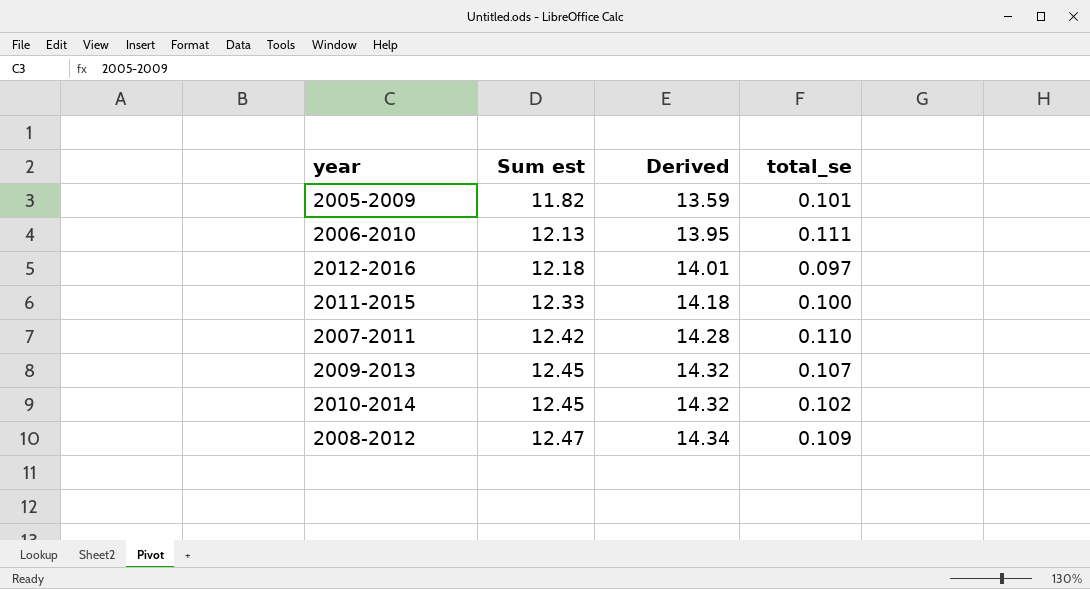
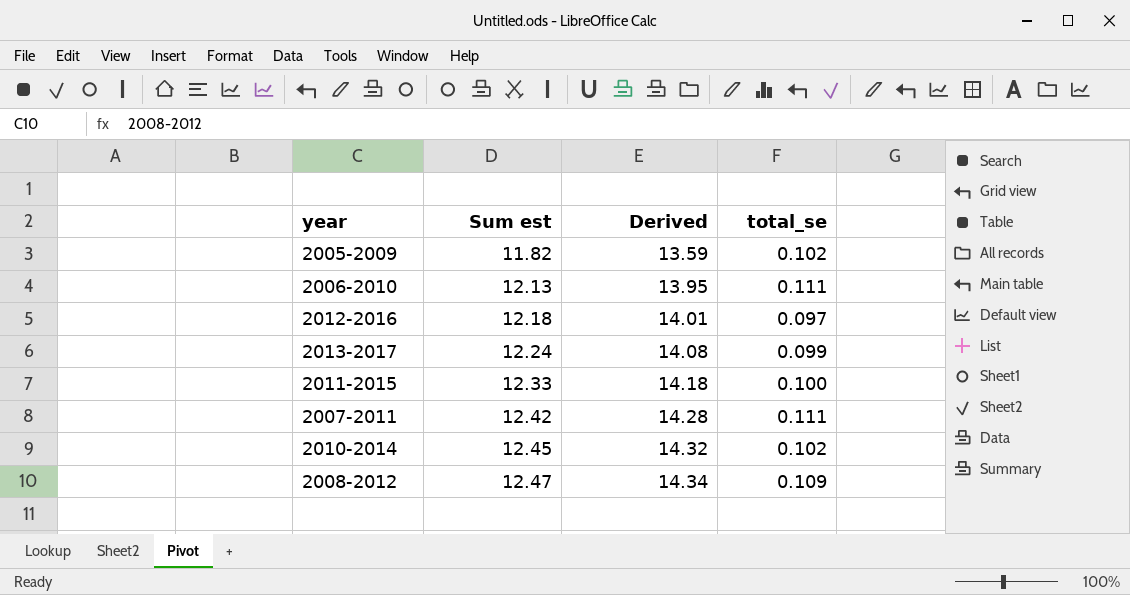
row 2009-2013: 12.45 | 14.32 | 0.107 -> none
2005-2009 | total_se: 0.101 -> 0.102
row 2013-2017: none -> 12.24 | 14.08 | 0.099
2007-2011 | total_se: 0.110 -> 0.111

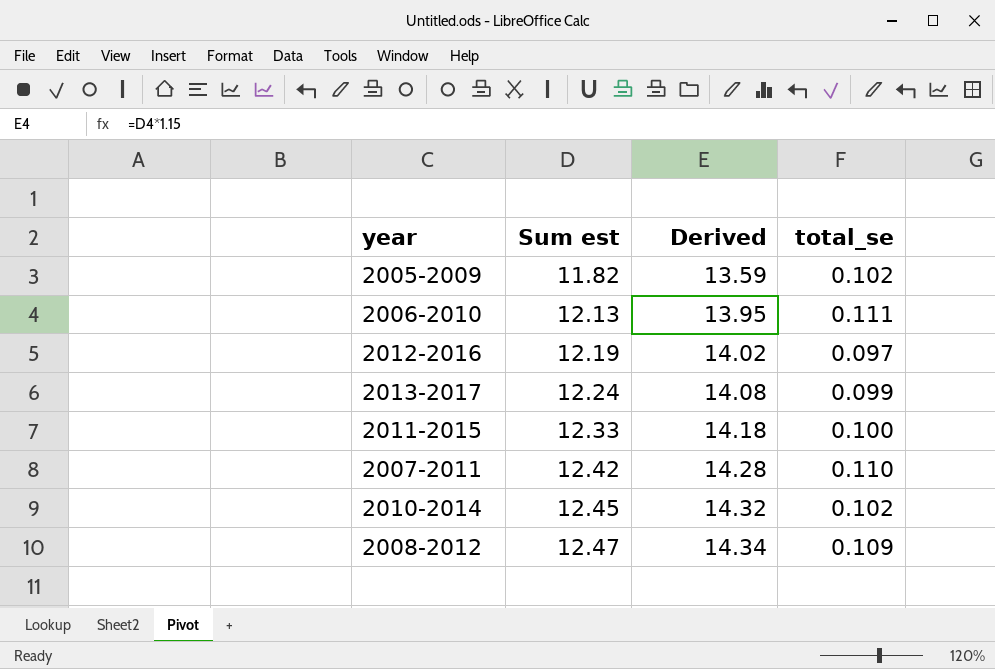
2012-2016 | Sum est: 12.18 -> 12.19
2012-2016 | Derived: 14.01 -> 14.02
2007-2011 | total_se: 0.111 -> 0.110

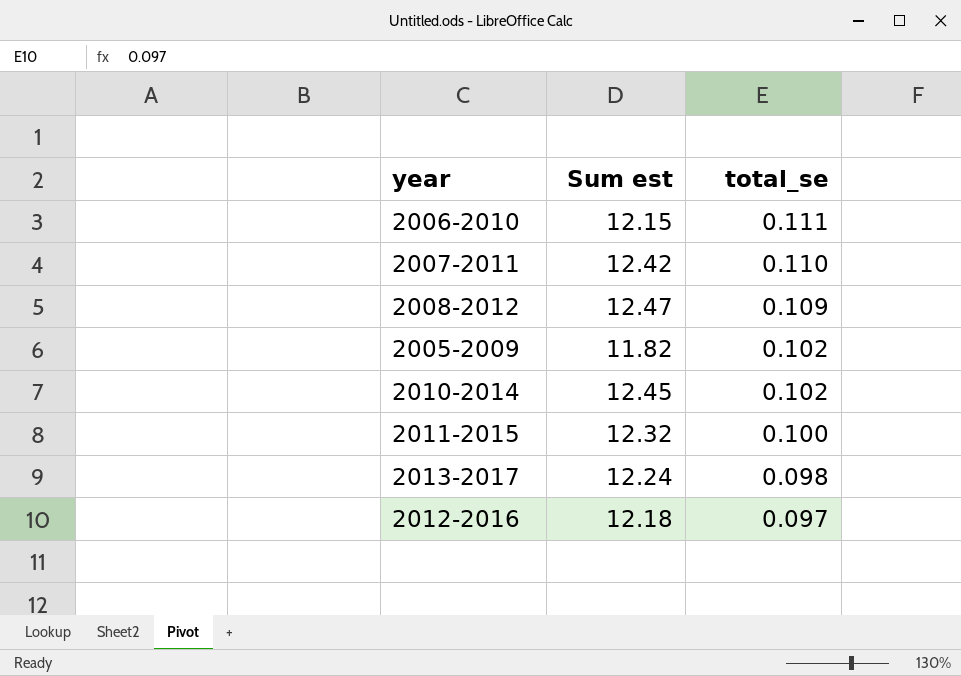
row order: Sum est ascending -> total_se descending
column Derived | formula: [Sum est] * 1.15 -> none
2006-2010 | Sum est: 12.13 -> 12.15
2011-2015 | Sum est: 12.33 -> 12.32
2013-2017 | total_se: 0.099 -> 0.098
2012-2016 | Sum est: 12.19 -> 12.18

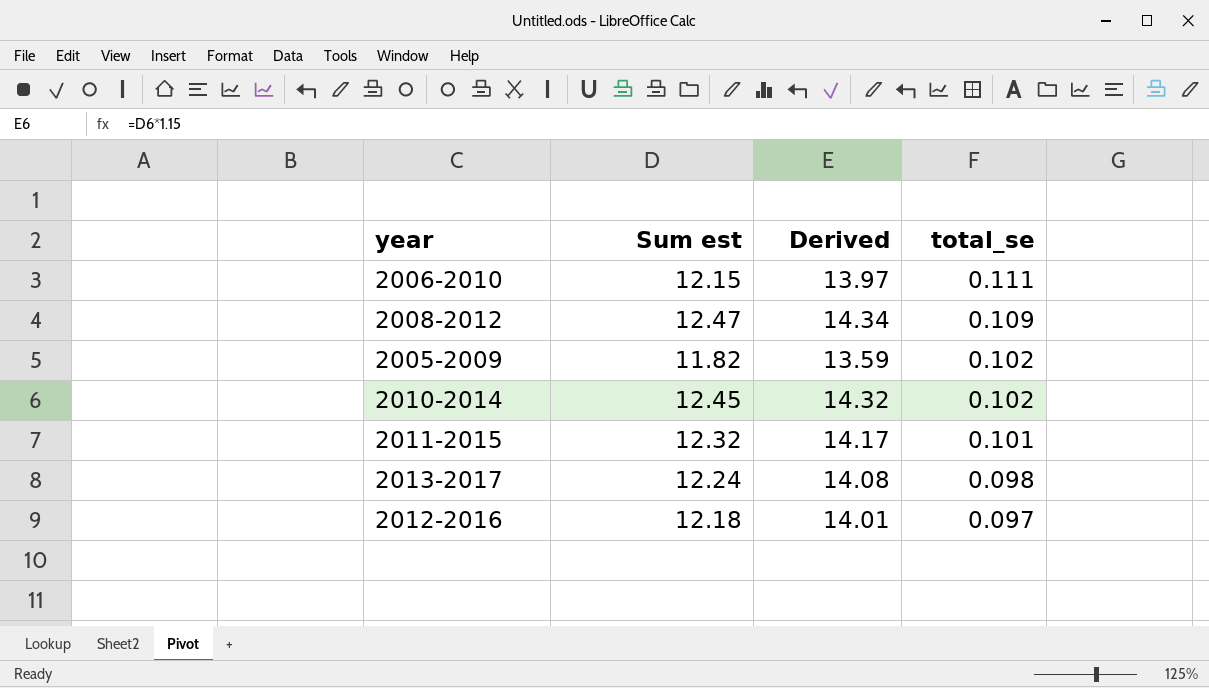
column Derived | formula: none -> [Sum est] * 1.15
row 2007-2011: 12.42 | 0.110 -> none
2011-2015 | total_se: 0.100 -> 0.101

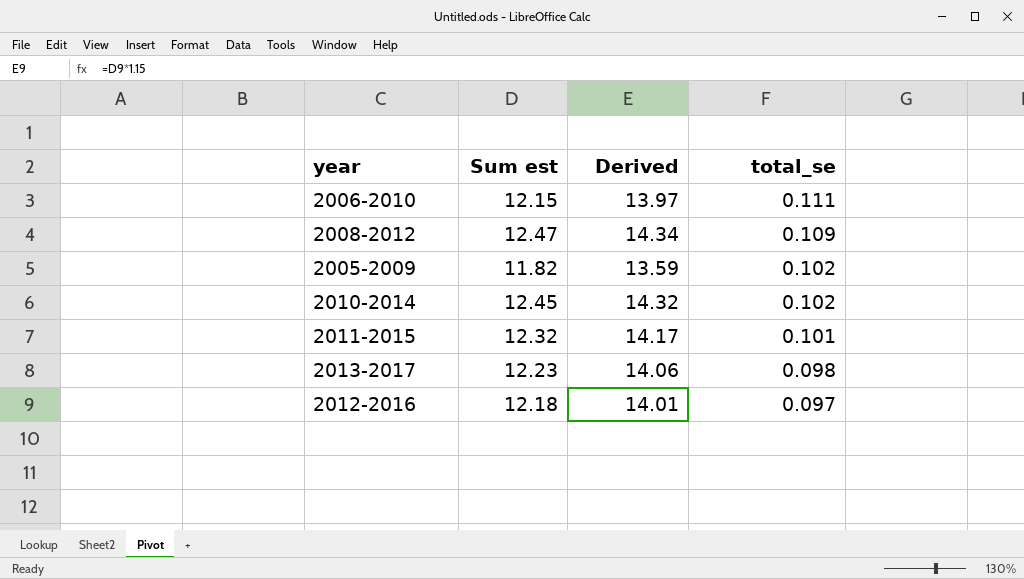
2013-2017 | Sum est: 12.24 -> 12.23
2013-2017 | Derived: 14.08 -> 14.06

